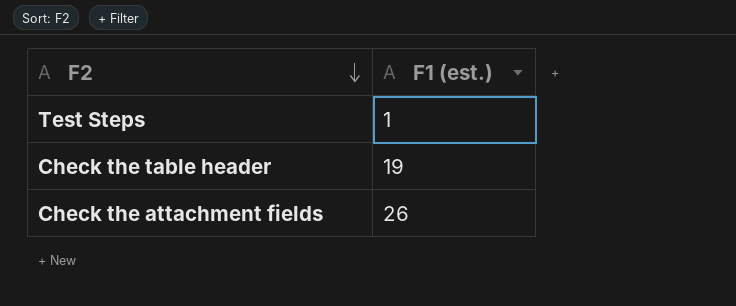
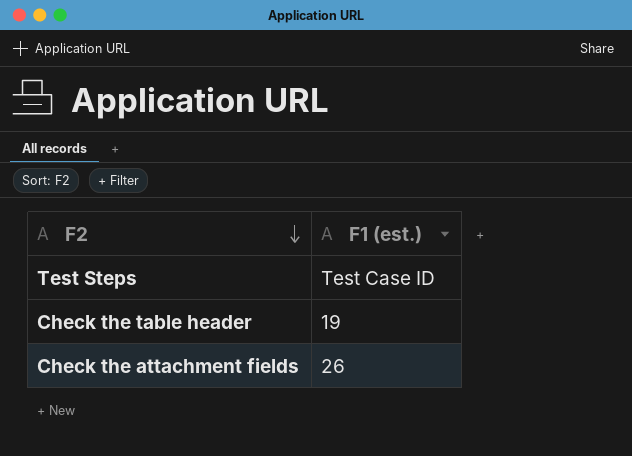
Test Steps | F1 (est.): 1 -> Test Case ID

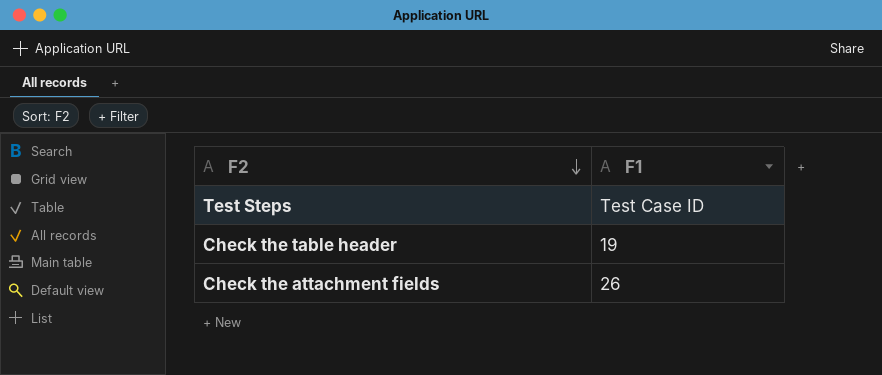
column name: F1 (est.) -> F1

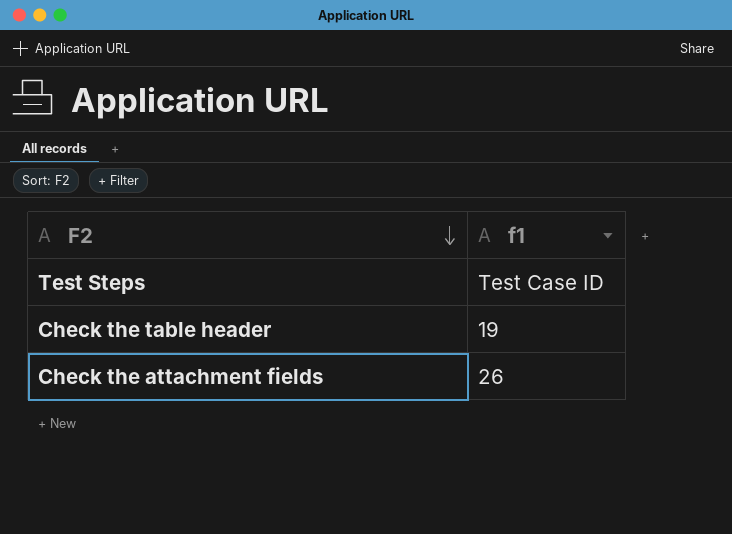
column name: F1 -> f1

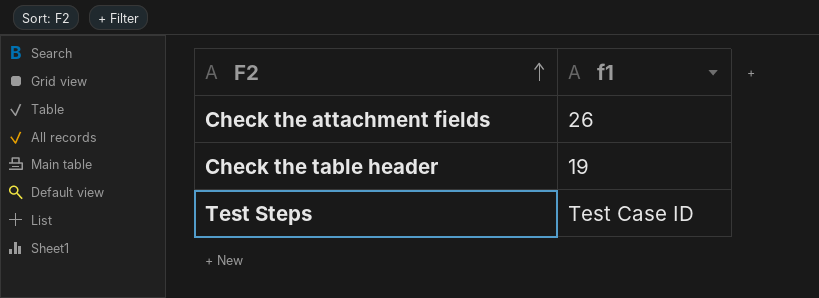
row order: F2 descending -> F2 ascending

